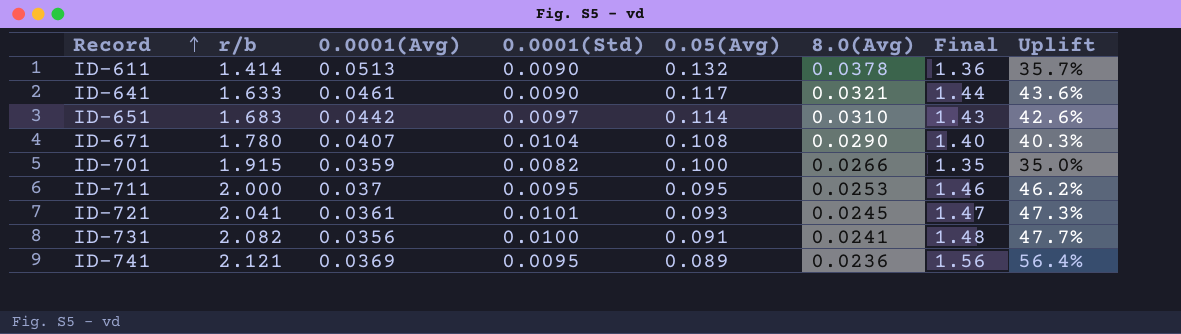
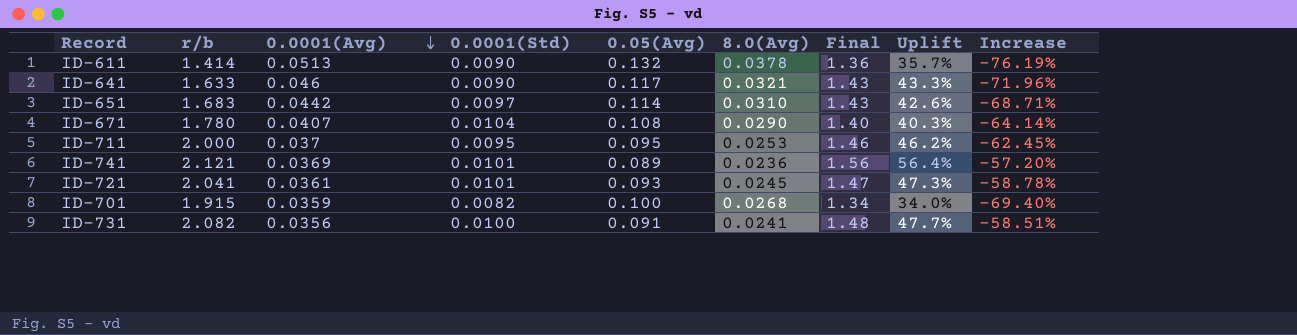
row order: Record ascending -> 0.0001(Avg) descending
column Increase | formula: none -> ([0.0001(Std)] - [8.0(Avg)]) / [8.0(Avg)]
ID-641 | 0.0001(Avg): 0.0461 -> 0.046
ID-641 | Final: 1.44 -> 1.43
ID-641 | Uplift: 43.6% -> 43.3%
ID-741 | 0.0001(Std): 0.0095 -> 0.0101
ID-701 | 8.0(Avg): 0.0266 -> 0.0268
ID-701 | Final: 1.35 -> 1.34
ID-701 | Uplift: 35.0% -> 34.0%

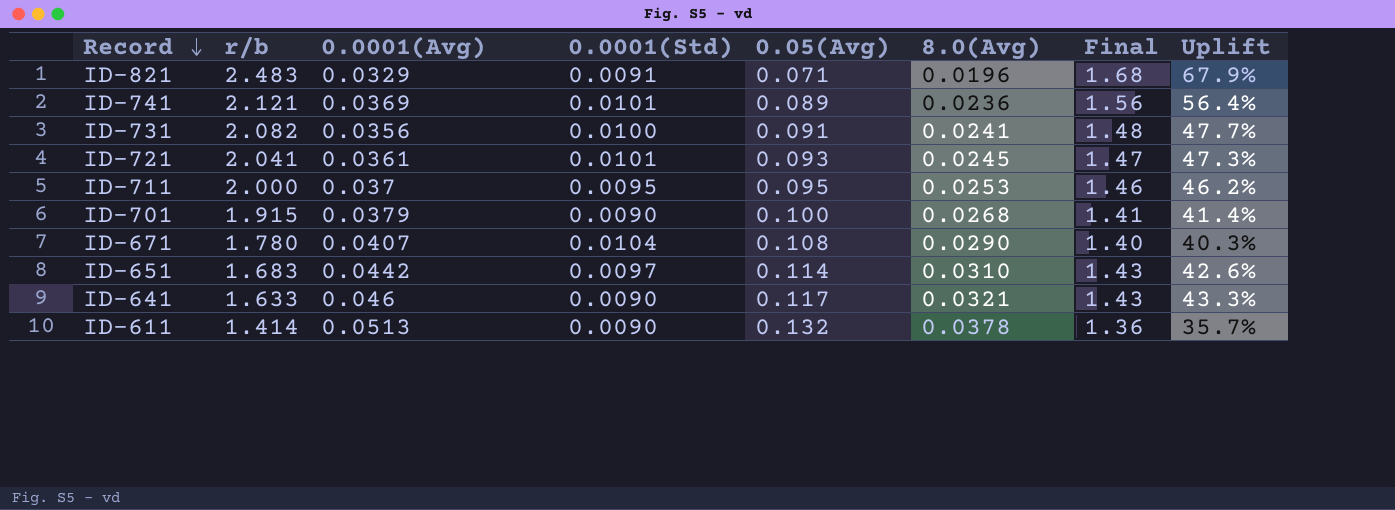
row order: 0.0001(Avg) descending -> Record descending
column Increase | formula: ([0.0001(Std)] - [8.0(Avg)]) / [8.0(Avg)] -> none
row ID-821: none -> 2.483 | 0.0329 | 0.0091 | 0.071 | 0.0196 | 1.68 | 67.9%
ID-701 | 0.0001(Avg): 0.0359 -> 0.0379
ID-701 | 0.0001(Std): 0.0082 -> 0.0090
ID-701 | Final: 1.34 -> 1.41
ID-701 | Uplift: 34.0% -> 41.4%

